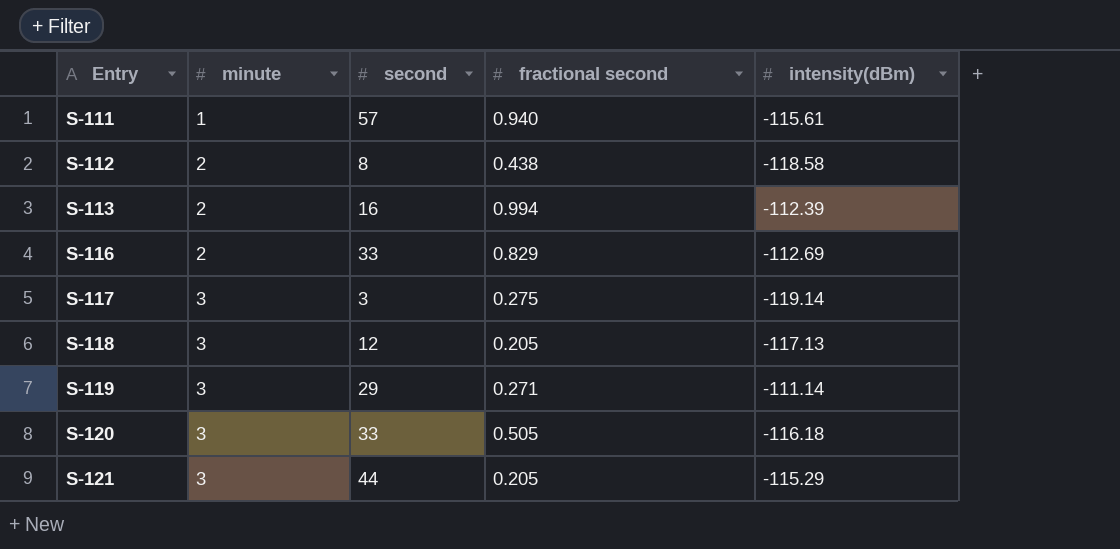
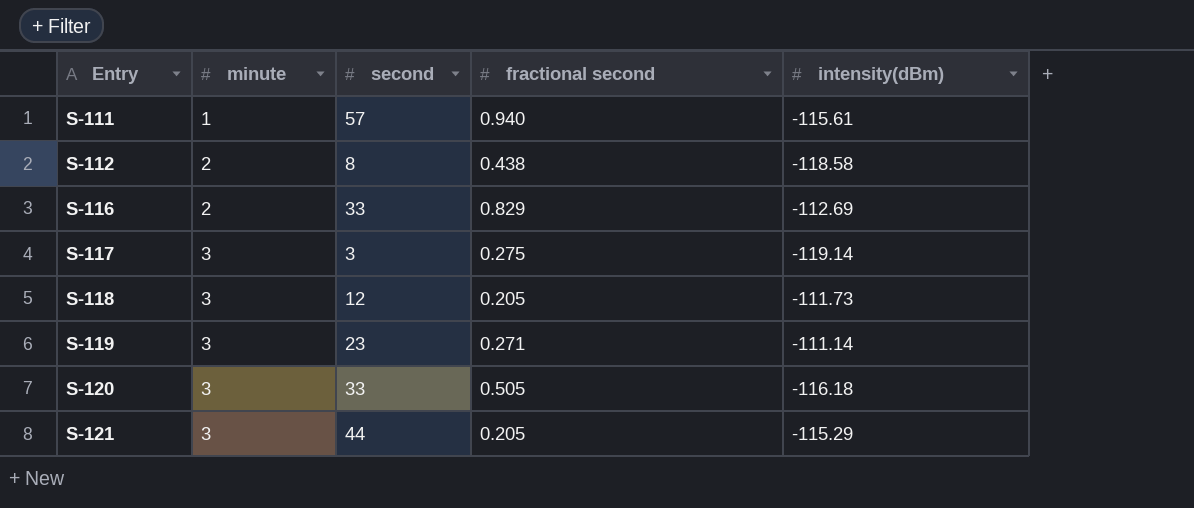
row S-113: 2 | 16 | 0.994 | -112.39 -> none
S-118 | intensity(dBm): -117.13 -> -111.73
S-119 | second: 29 -> 23

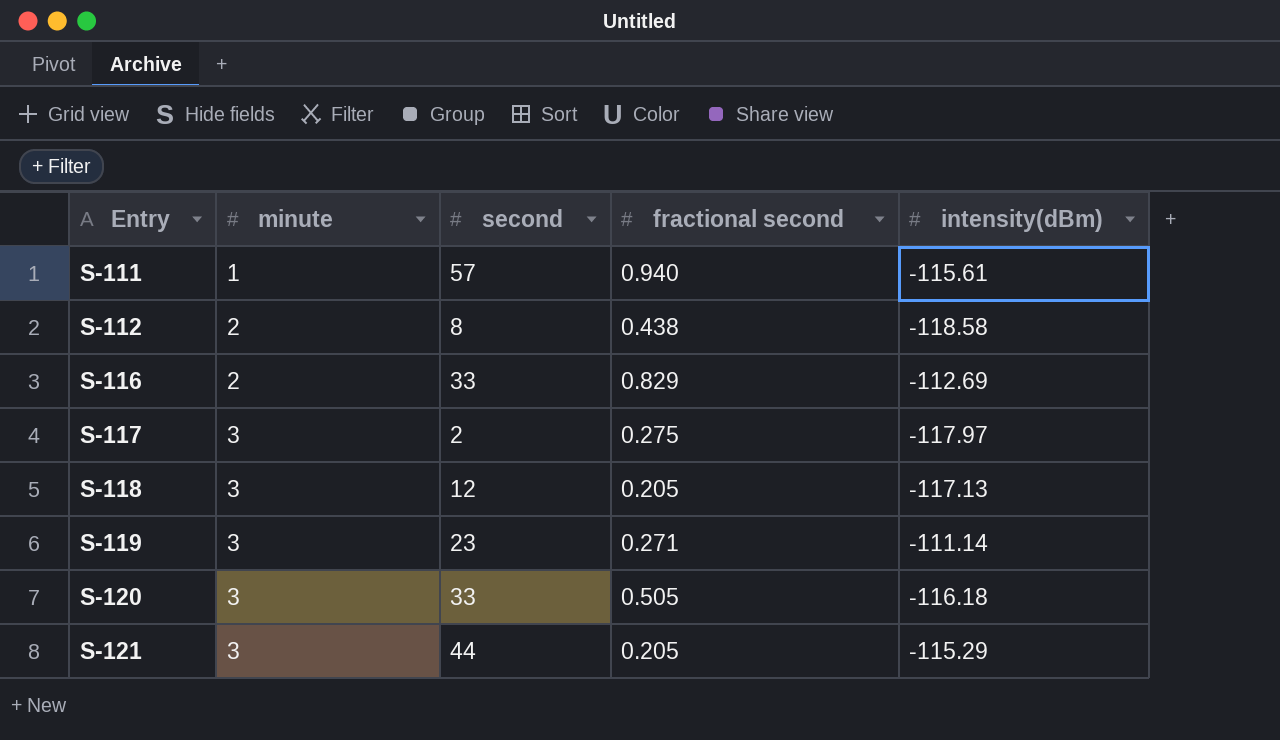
S-117 | second: 3 -> 2
S-117 | intensity(dBm): -119.14 -> -117.97
S-118 | intensity(dBm): -111.73 -> -117.13

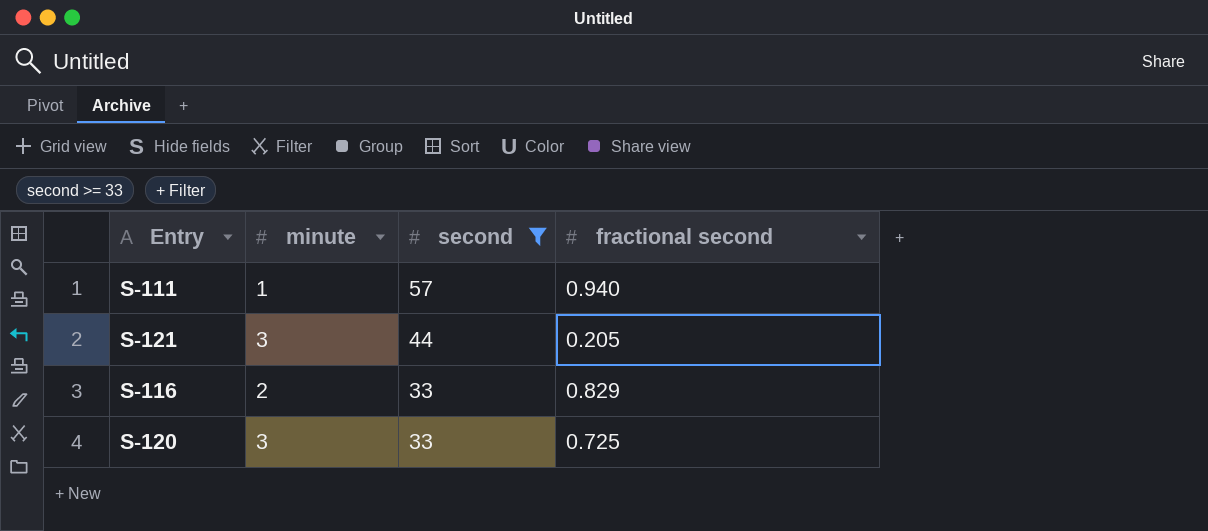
filter: none -> second >= 33
row order: Entry ascending -> second descending
column intensity(dBm) | position: 5 -> none
S-120 | fractional second: 0.505 -> 0.725

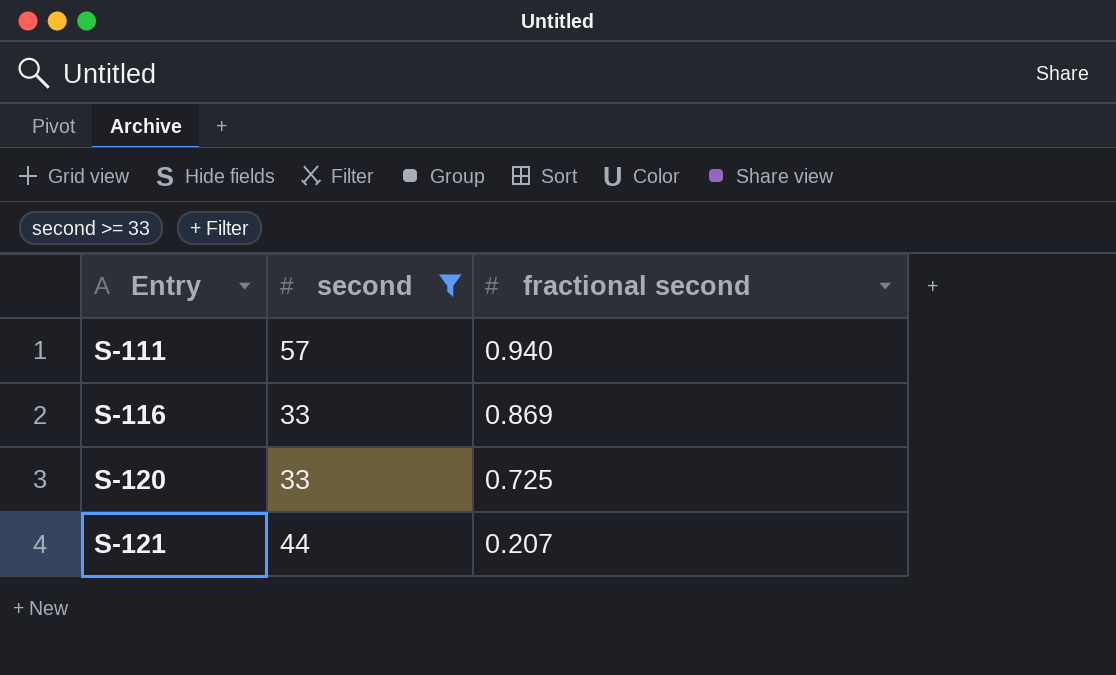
row order: second descending -> Entry ascending
column minute | position: 2 -> none
S-116 | fractional second: 0.829 -> 0.869
S-121 | fractional second: 0.205 -> 0.207

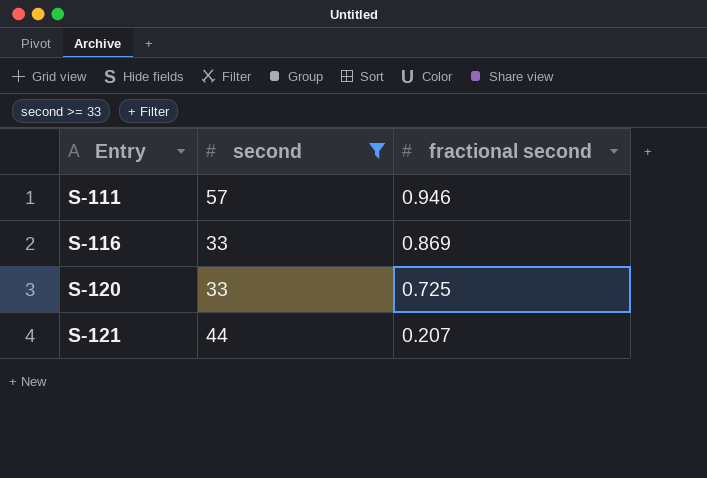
S-111 | fractional second: 0.940 -> 0.946

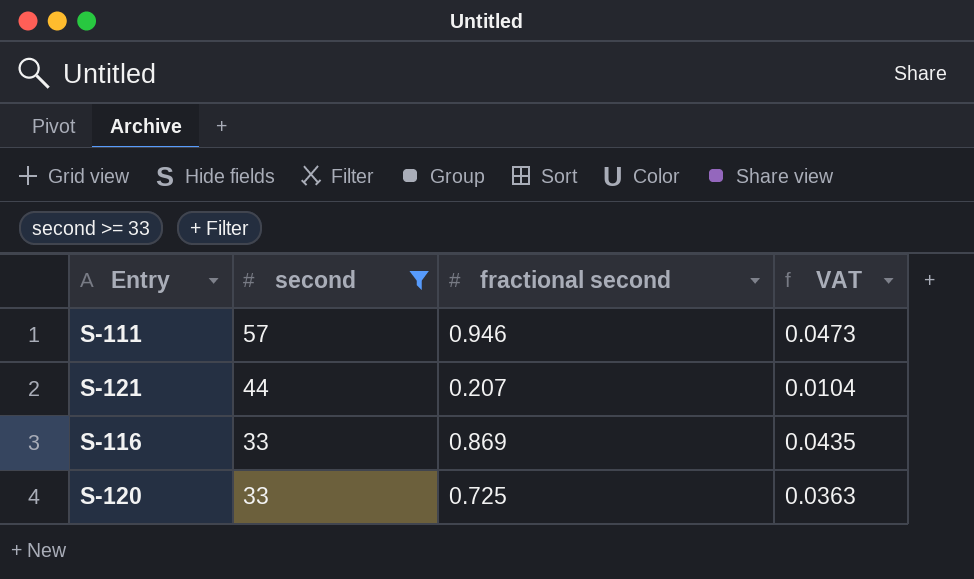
row order: Entry ascending -> second descending
column VAT | formula: none -> [fractional second] * 0.05

